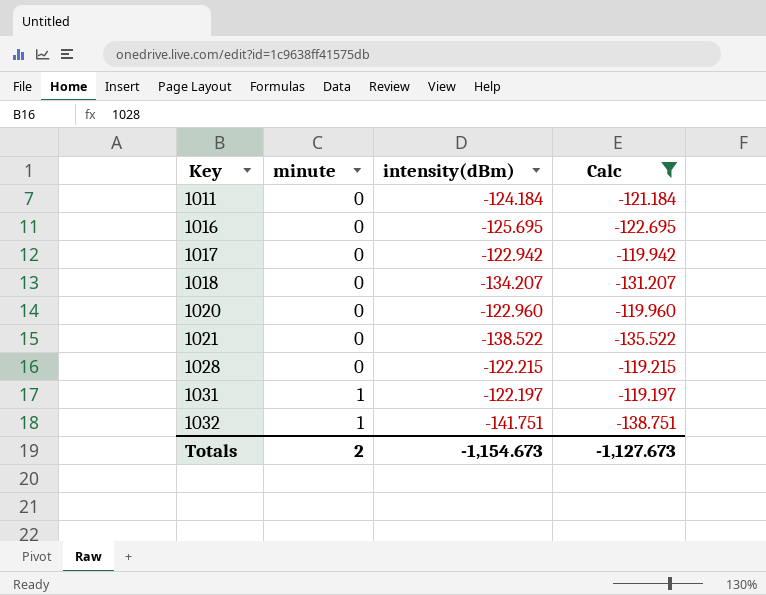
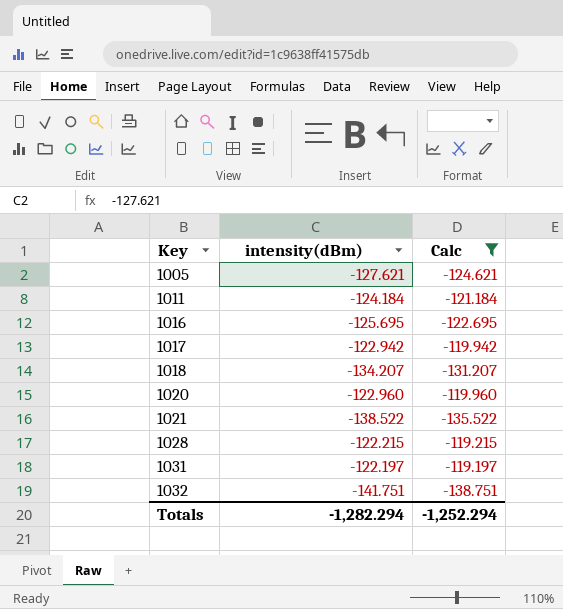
column minute | position: 2 -> none
row 1005: none -> -127.621 | -124.621
Totals | intensity(dBm): -1,154.673 -> -1,282.294
Totals | Calc: -1,127.673 -> -1,252.294

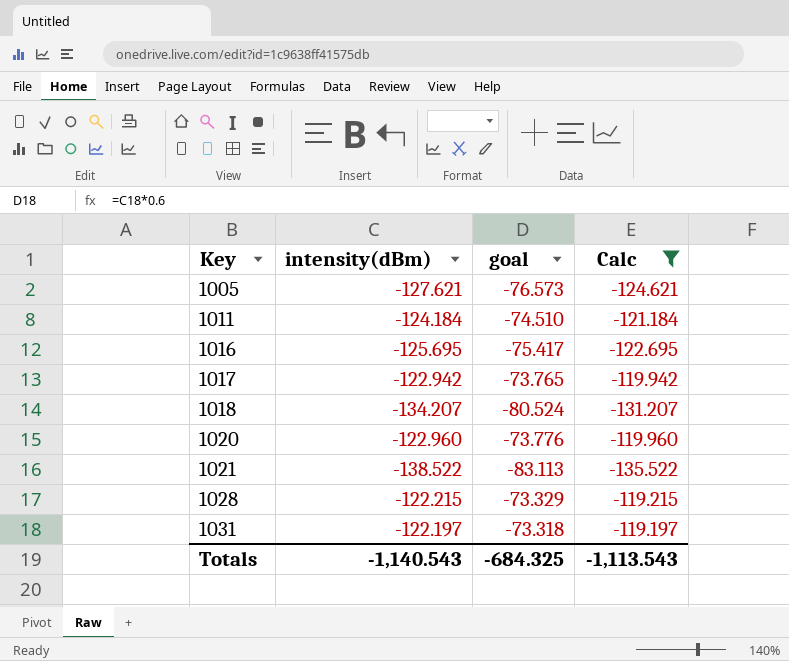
column goal | formula: none -> [intensity(dBm)] * 0.6
row 1032: -141.751 | -138.751 -> none
Totals | intensity(dBm): -1,282.294 -> -1,140.543
Totals | Calc: -1,252.294 -> -1,113.543

